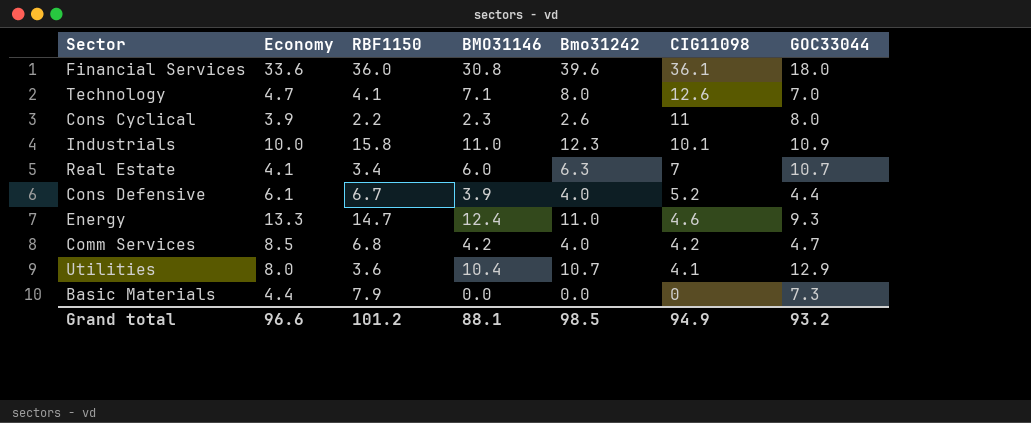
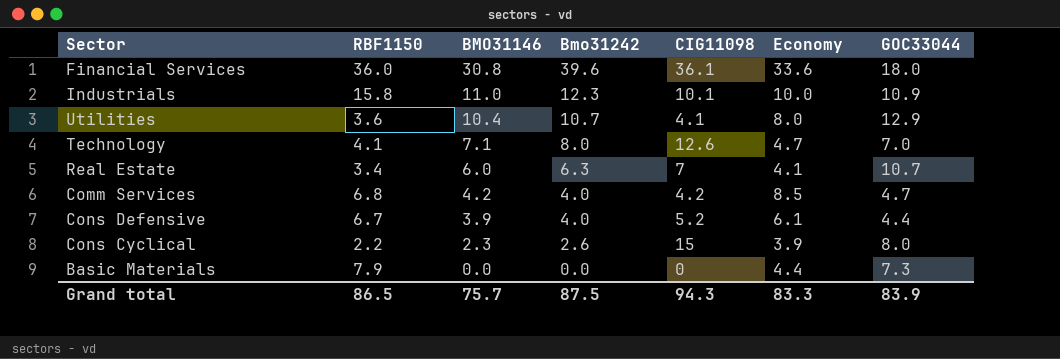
row order: CIG11098 descending -> BMO31146 descending
column Economy | position: 2 -> 6
row Energy: 13.3 | 14.7 | 12.4 | 11.0 | 4.6 | 9.3 -> none
Cons Cyclical | CIG11098: 11 -> 15
Grand total | RBF1150: 101.2 -> 86.5
Grand total | BMO31146: 88.1 -> 75.7
Grand total | Bmo31242: 98.5 -> 87.5
Grand total | CIG11098: 94.9 -> 94.3
Grand total | Economy: 96.6 -> 83.3
Grand total | GOC33044: 93.2 -> 83.9

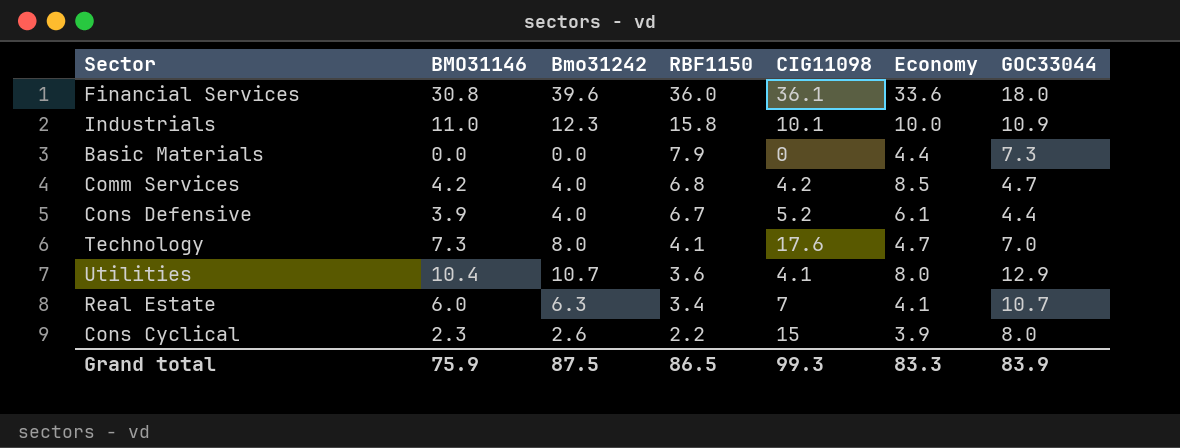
row order: BMO31146 descending -> RBF1150 descending
column RBF1150 | position: 2 -> 4
Technology | BMO31146: 7.1 -> 7.3
Technology | CIG11098: 12.6 -> 17.6
Grand total | BMO31146: 75.7 -> 75.9
Grand total | CIG11098: 94.3 -> 99.3

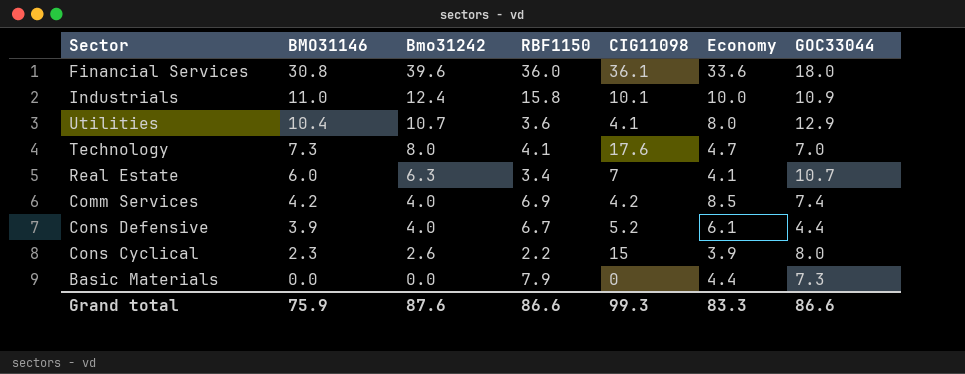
row order: RBF1150 descending -> BMO31146 descending
Industrials | Bmo31242: 12.3 -> 12.4
Comm Services | RBF1150: 6.8 -> 6.9
Comm Services | GOC33044: 4.7 -> 7.4
Grand total | Bmo31242: 87.5 -> 87.6
Grand total | RBF1150: 86.5 -> 86.6
Grand total | GOC33044: 83.9 -> 86.6

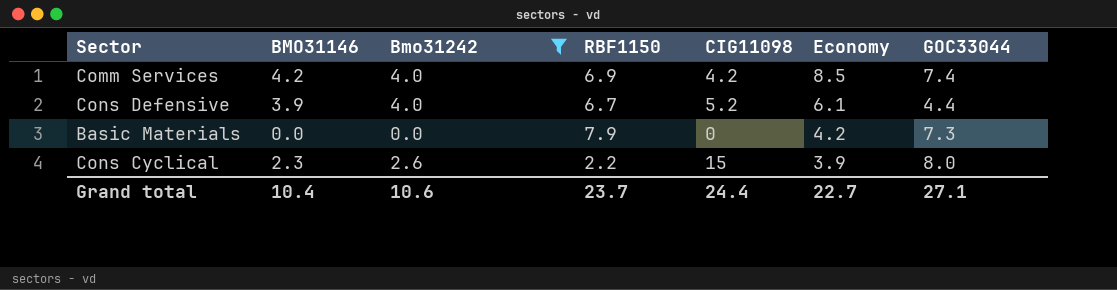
filter: none -> Bmo31242 <= 4.0
row order: BMO31146 descending -> Economy descending
Basic Materials | Economy: 4.4 -> 4.2
Grand total | BMO31146: 75.9 -> 10.4
Grand total | Bmo31242: 87.6 -> 10.6
Grand total | RBF1150: 86.6 -> 23.7
Grand total | CIG11098: 99.3 -> 24.4
Grand total | Economy: 83.3 -> 22.7
Grand total | GOC33044: 86.6 -> 27.1

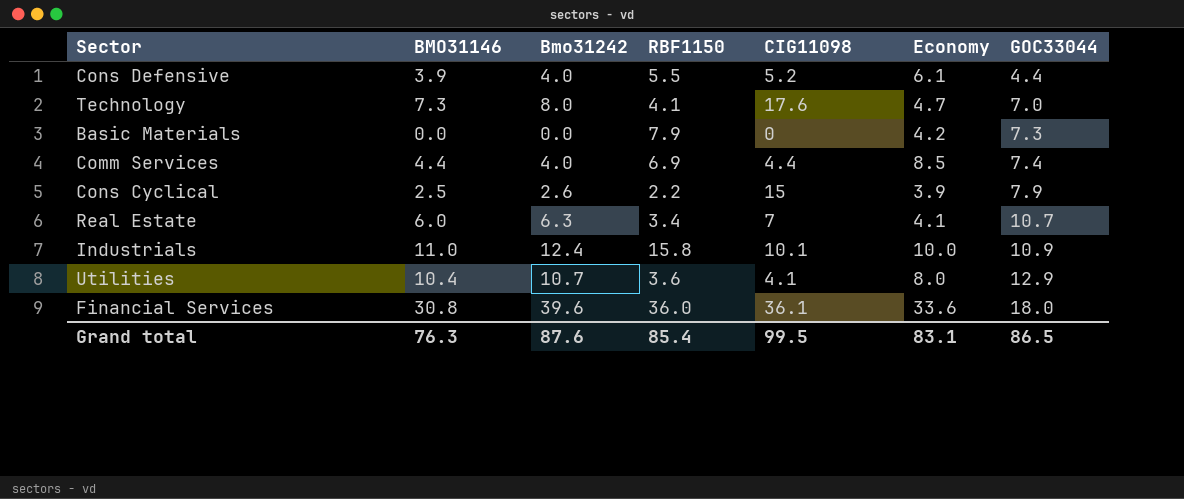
filter: Bmo31242 <= 4.0 -> none
row order: Economy descending -> GOC33044 ascending
Cons Defensive | RBF1150: 6.7 -> 5.5
Comm Services | BMO31146: 4.2 -> 4.4
Comm Services | CIG11098: 4.2 -> 4.4
Cons Cyclical | BMO31146: 2.3 -> 2.5
Cons Cyclical | GOC33044: 8.0 -> 7.9
Grand total | BMO31146: 10.4 -> 76.3
Grand total | Bmo31242: 10.6 -> 87.6
Grand total | RBF1150: 23.7 -> 85.4
Grand total | CIG11098: 24.4 -> 99.5
Grand total | Economy: 22.7 -> 83.1
Grand total | GOC33044: 27.1 -> 86.5

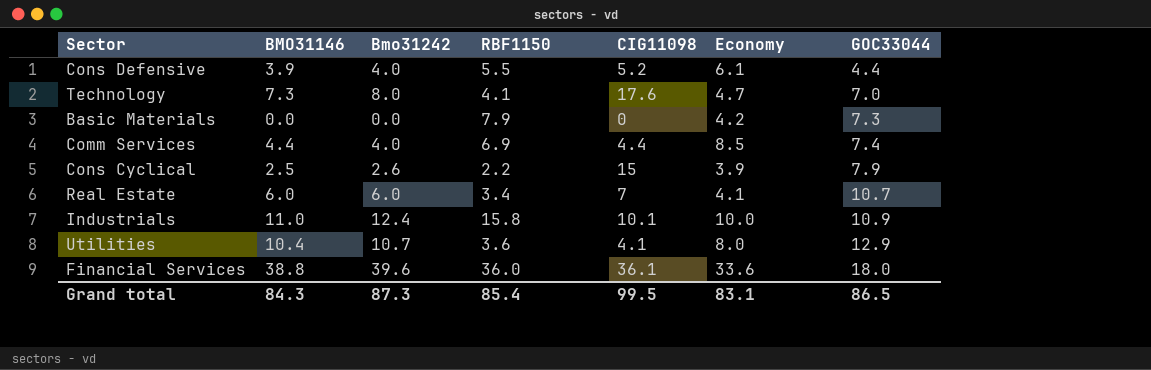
Real Estate | Bmo31242: 6.3 -> 6.0
Financial Services | BMO31146: 30.8 -> 38.8
Grand total | BMO31146: 76.3 -> 84.3
Grand total | Bmo31242: 87.6 -> 87.3

